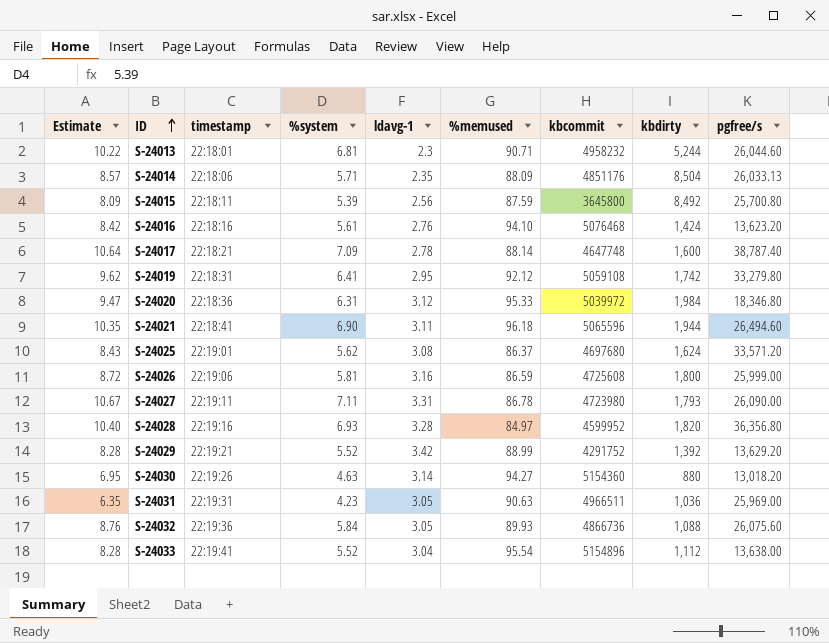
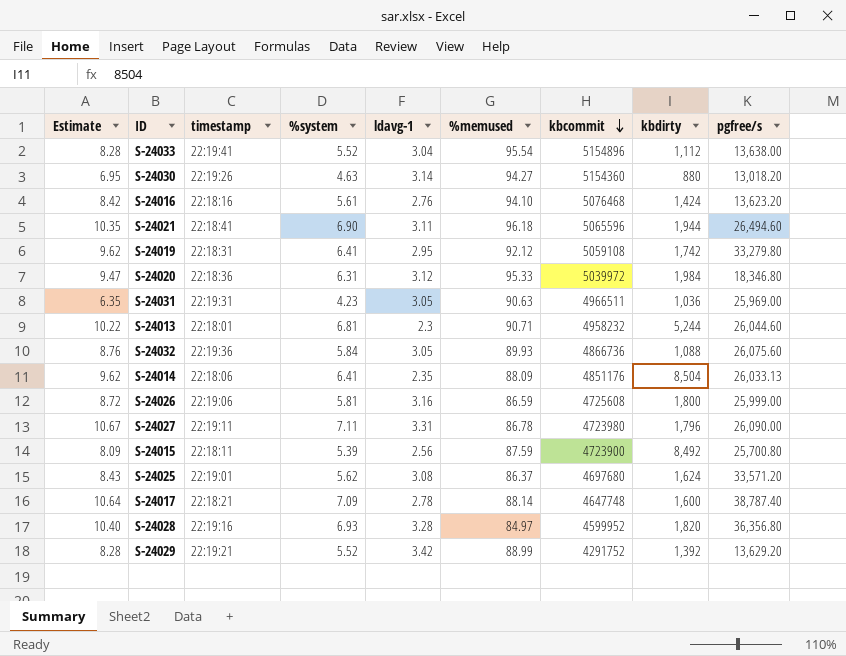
row order: ID ascending -> kbcommit descending
S-24014 | Estimate: 8.57 -> 9.62
S-24014 | %system: 5.71 -> 6.41
S-24027 | kbdirty: 1,793 -> 1,796
S-24015 | kbcommit: 3645800 -> 4723900

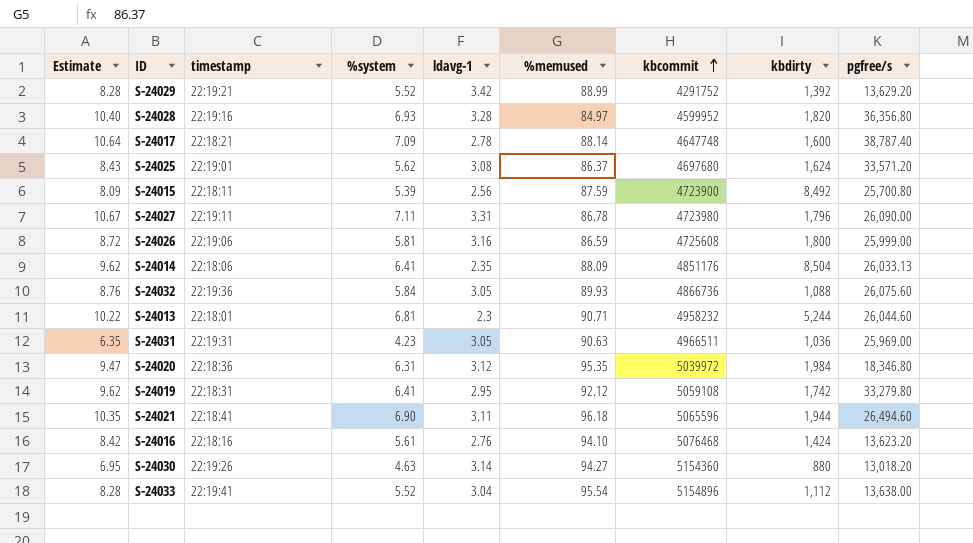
row order: kbcommit descending -> kbcommit ascending
S-24020 | %memused: 95.33 -> 95.35

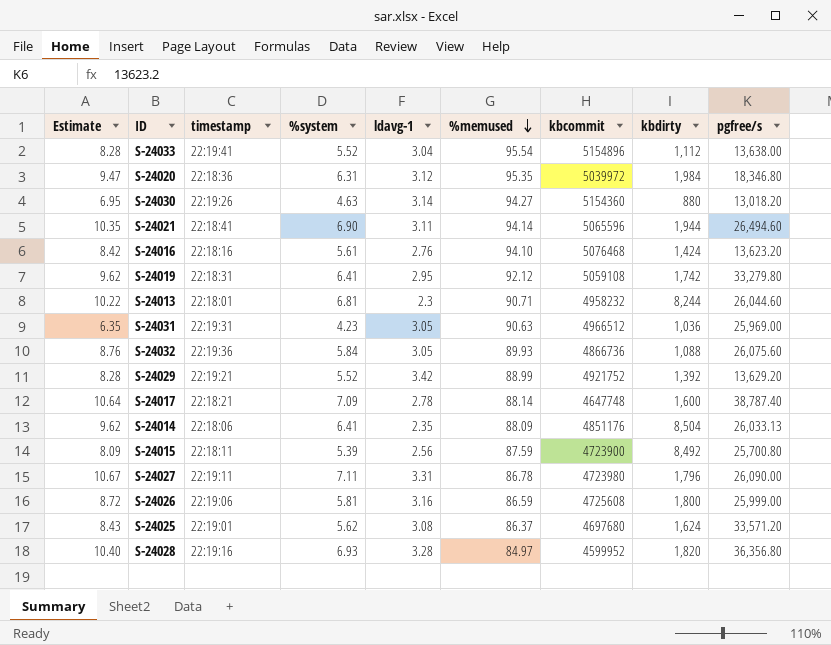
row order: kbcommit ascending -> %memused descending
S-24021 | %memused: 96.18 -> 94.14
S-24013 | kbdirty: 5,244 -> 8,244
S-24031 | kbcommit: 4966511 -> 4966512
S-24029 | kbcommit: 4291752 -> 4921752

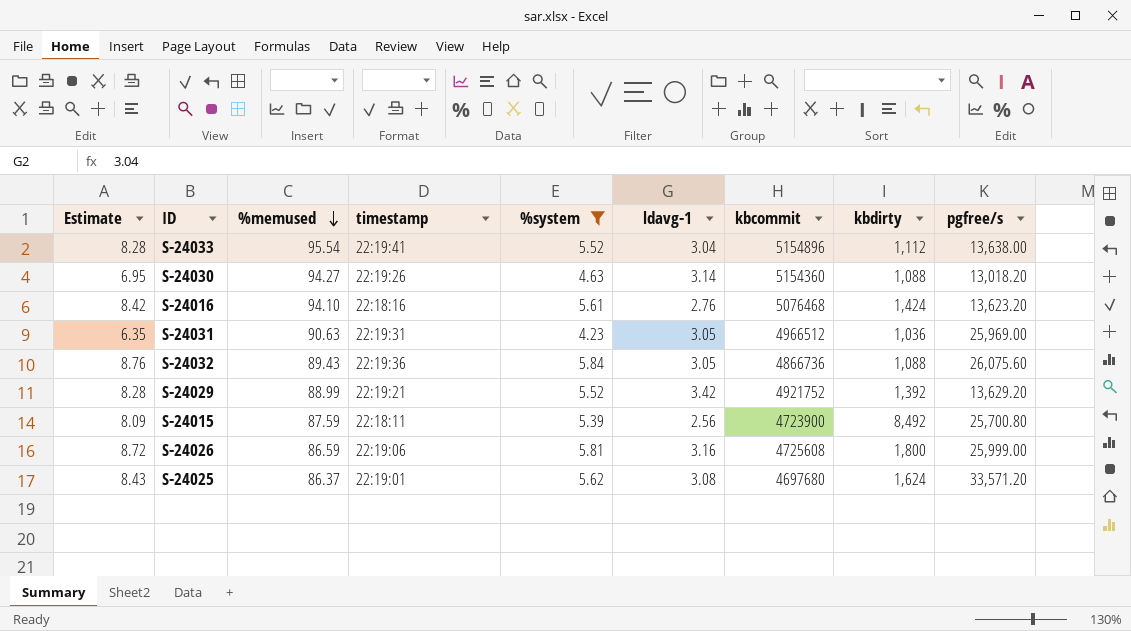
filter: none -> %system <= 5.84
column %memused | position: 6 -> 3
S-24030 | kbdirty: 880 -> 1,088
S-24032 | %memused: 89.93 -> 89.43

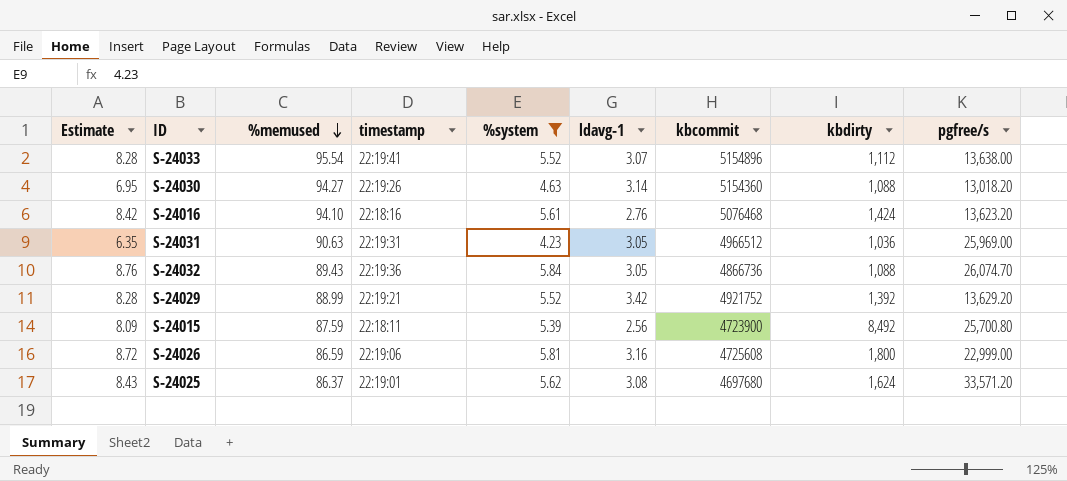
S-24033 | ldavg-1: 3.04 -> 3.07
S-24032 | pgfree/s: 26,075.60 -> 26,074.70
S-24026 | pgfree/s: 25,999.00 -> 22,999.00

